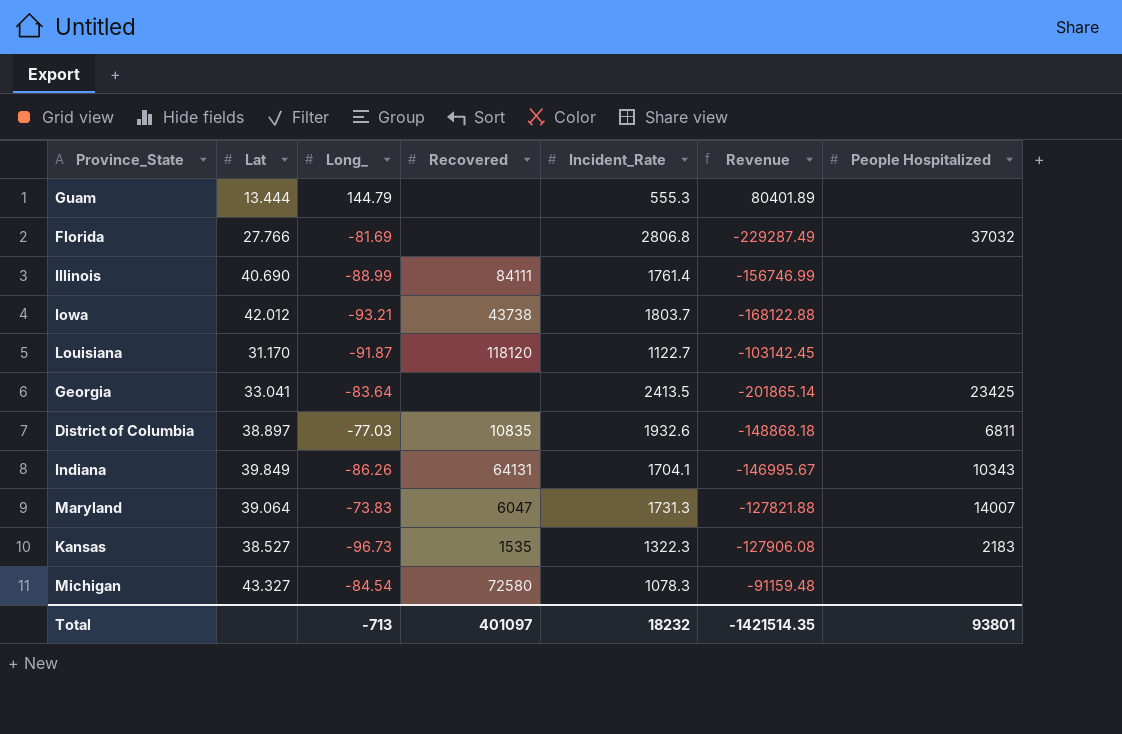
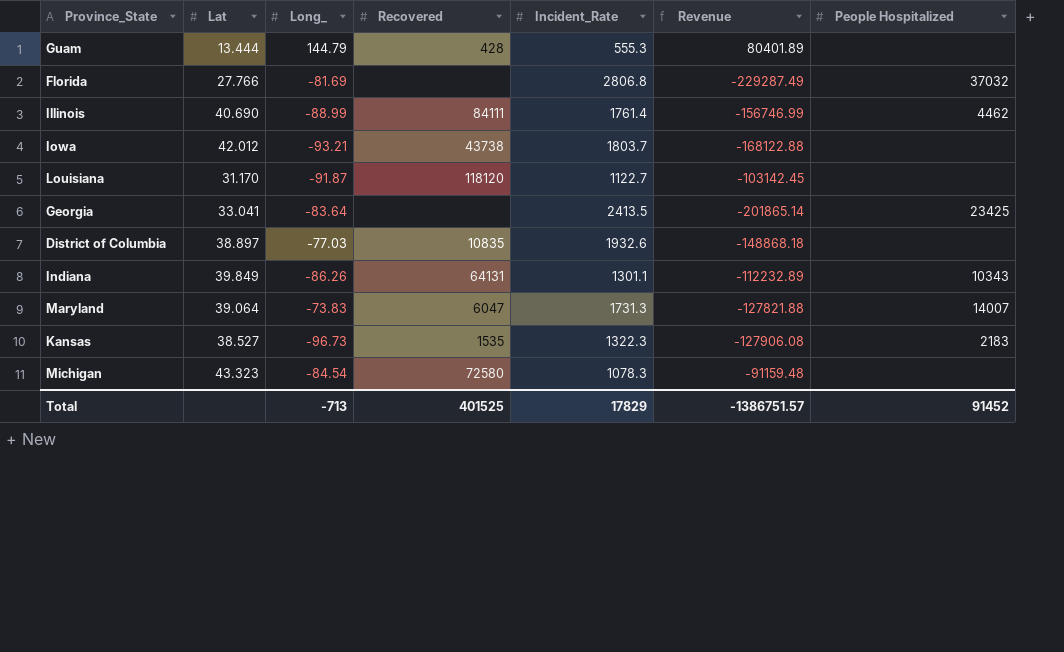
Guam | Recovered: none -> 428
Illinois | People Hospitalized: none -> 4462
District of Columbia | People Hospitalized: 6811 -> none
Indiana | Incident_Rate: 1704.1 -> 1301.1
Indiana | Revenue: -146995.67 -> -112232.89
Michigan | Lat: 43.327 -> 43.323
Total | Recovered: 401097 -> 401525
Total | Incident_Rate: 18232 -> 17829
Total | Revenue: -1421514.35 -> -1386751.57
Total | People Hospitalized: 93801 -> 91452

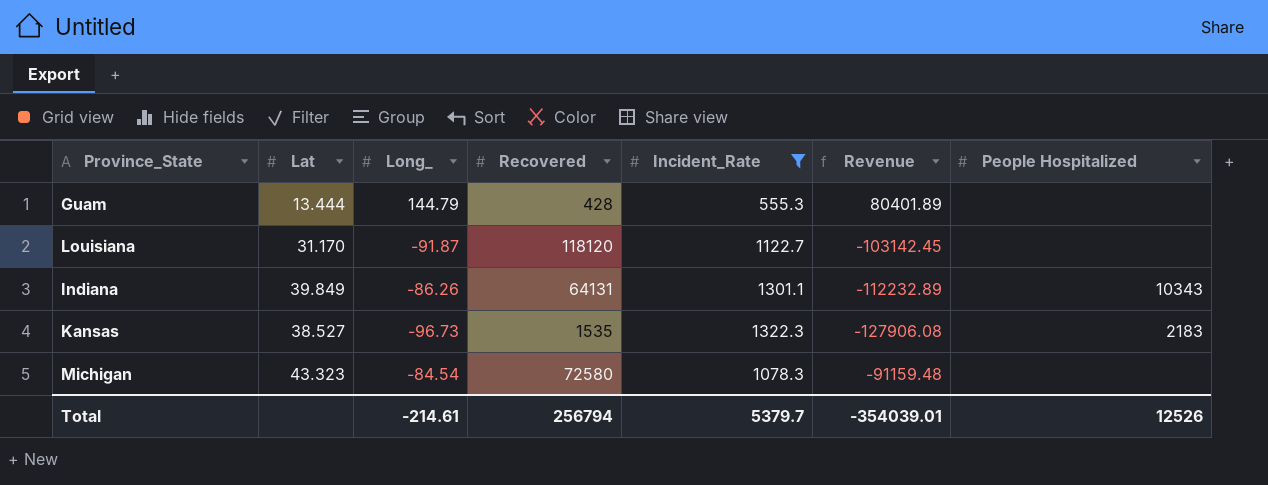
filter: none -> Incident_Rate <= 1322.3
Total | Long_: -713 -> -214.61
Total | Recovered: 401525 -> 256794
Total | Incident_Rate: 17829 -> 5379.7
Total | Revenue: -1386751.57 -> -354039.01
Total | People Hospitalized: 91452 -> 12526

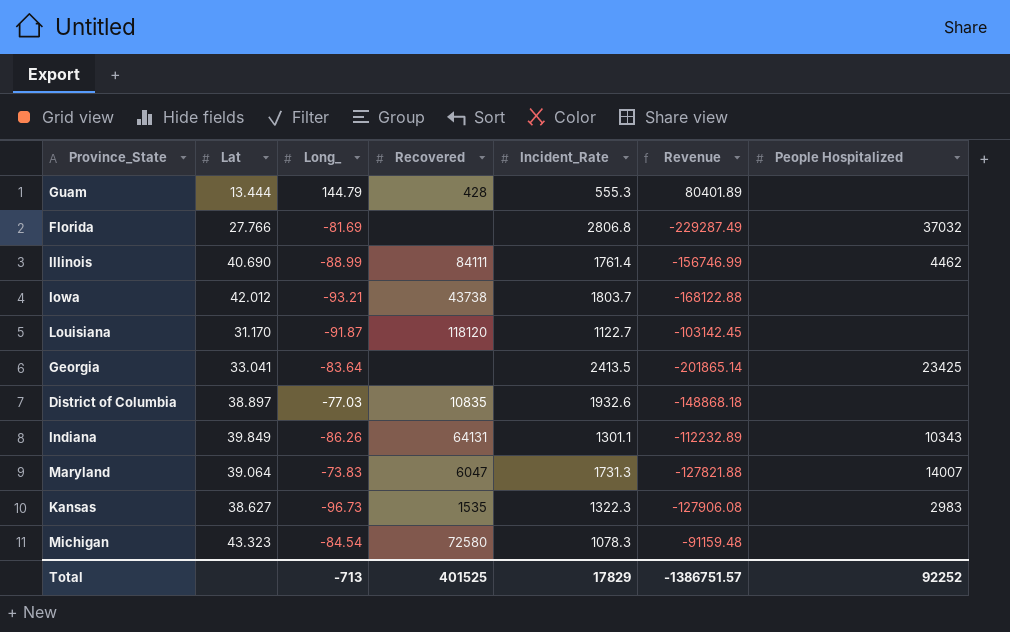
filter: Incident_Rate <= 1322.3 -> none
Kansas | Lat: 38.527 -> 38.627
Kansas | People Hospitalized: 2183 -> 2983
Total | Long_: -214.61 -> -713
Total | Recovered: 256794 -> 401525
Total | Incident_Rate: 5379.7 -> 17829
Total | Revenue: -354039.01 -> -1386751.57
Total | People Hospitalized: 12526 -> 92252

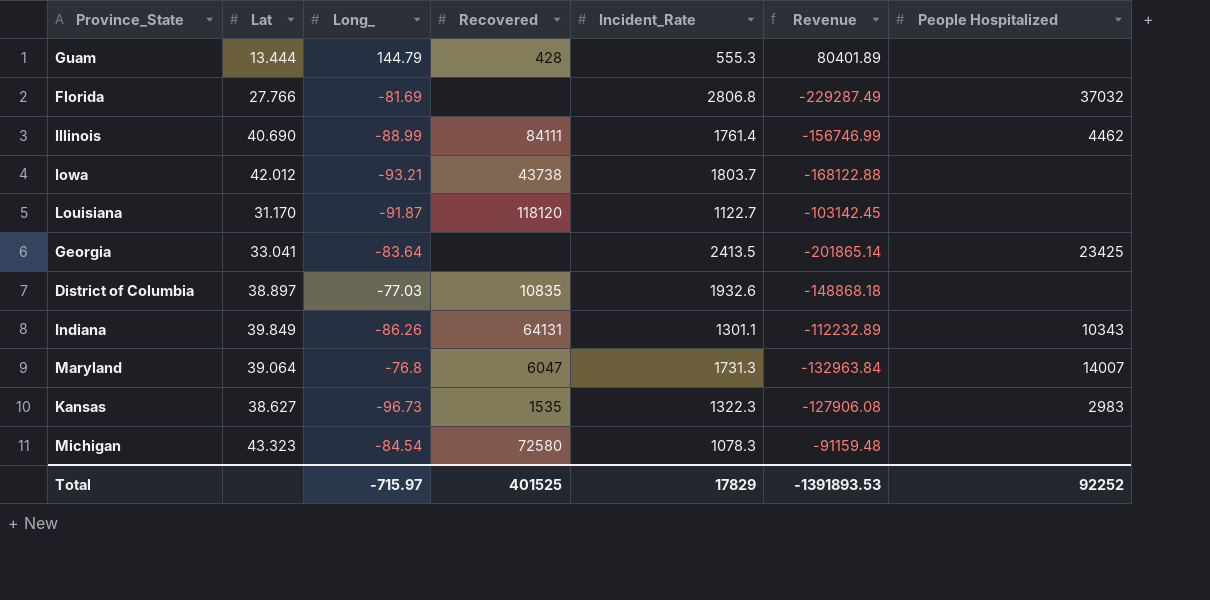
Maryland | Long_: -73.83 -> -76.8
Maryland | Revenue: -127821.88 -> -132963.84
Total | Long_: -713 -> -715.97
Total | Revenue: -1386751.57 -> -1391893.53

